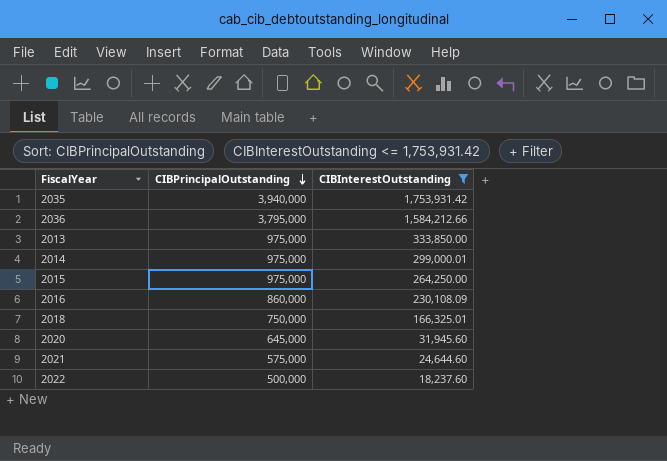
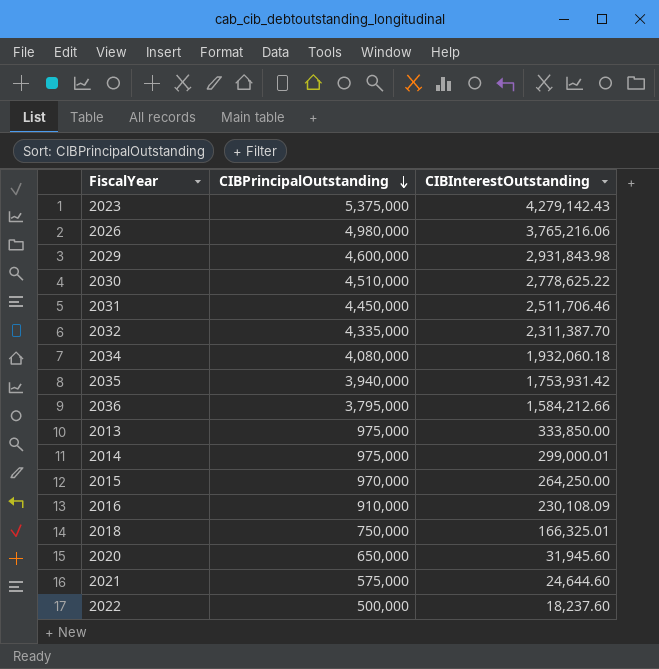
filter: CIBInterestOutstanding <= 1,753,931.42 -> none
2015 | CIBPrincipalOutstanding: 975,000 -> 970,000
2016 | CIBPrincipalOutstanding: 860,000 -> 910,000
2020 | CIBPrincipalOutstanding: 645,000 -> 650,000

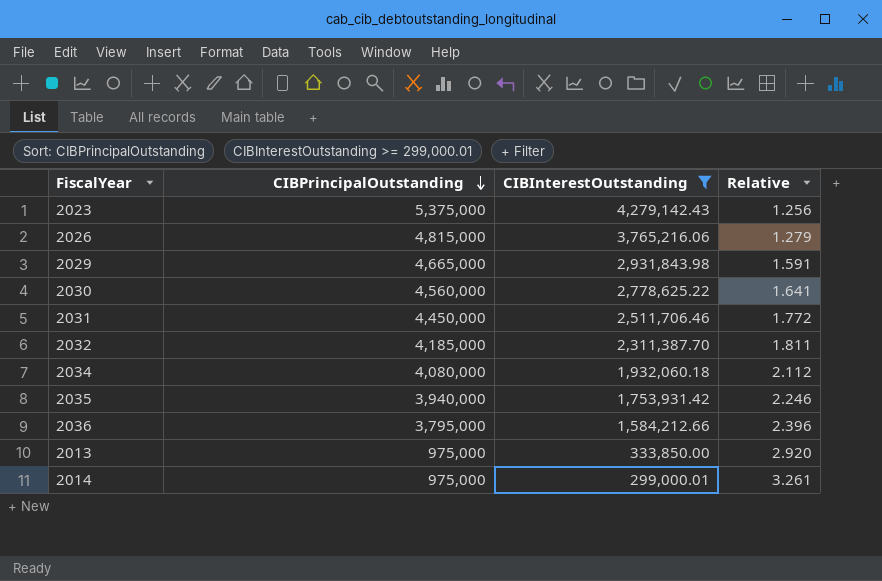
filter: none -> CIBInterestOutstanding >= 299,000.01
column Relative | formula: none -> [CIBPrincipalOutstanding] / [CIBInterestOutstanding]
2026 | CIBPrincipalOutstanding: 4,980,000 -> 4,815,000
2029 | CIBPrincipalOutstanding: 4,600,000 -> 4,665,000
2030 | CIBPrincipalOutstanding: 4,510,000 -> 4,560,000
2032 | CIBPrincipalOutstanding: 4,335,000 -> 4,185,000

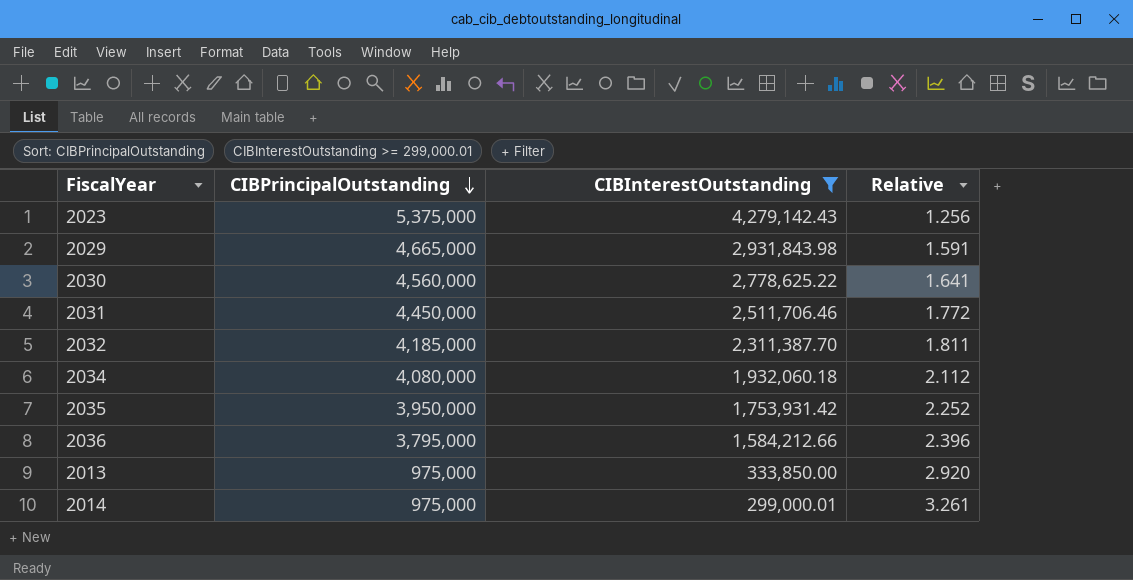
row 2026: 4,815,000 | 3,765,216.06 | 1.279 -> none
2035 | CIBPrincipalOutstanding: 3,940,000 -> 3,950,000
2035 | Relative: 2.246 -> 2.252

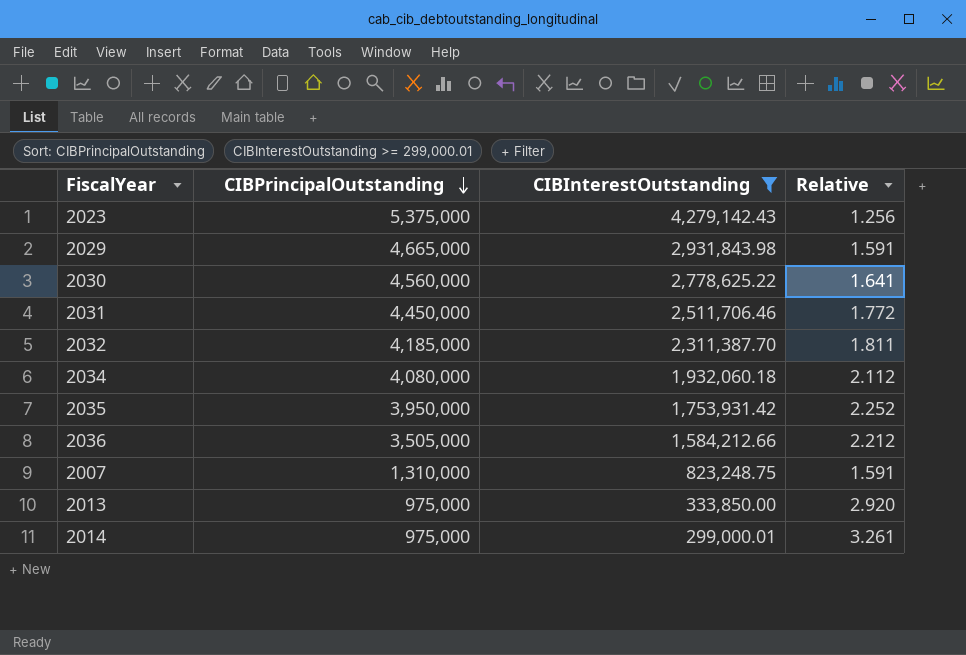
2036 | CIBPrincipalOutstanding: 3,795,000 -> 3,505,000
2036 | Relative: 2.396 -> 2.212
row 2007: none -> 1,310,000 | 823,248.75 | 1.591

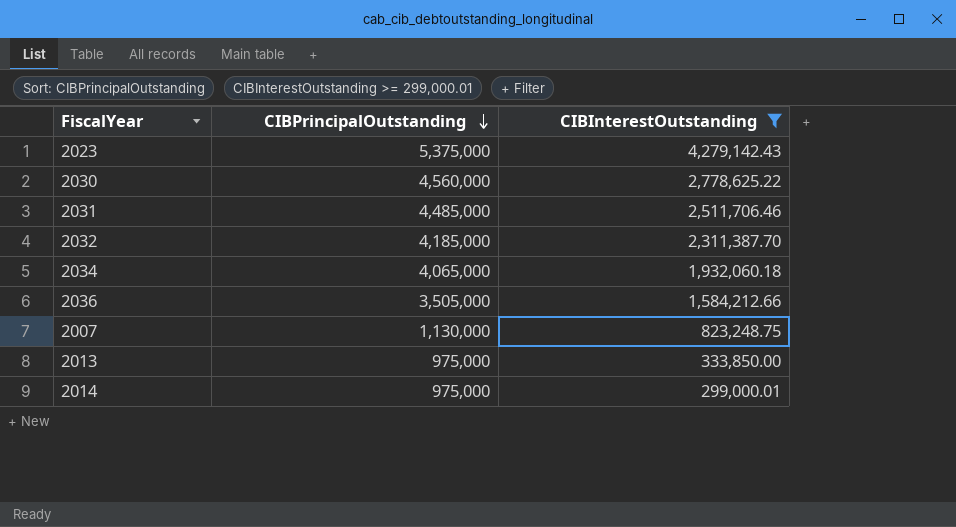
column Relative | formula: [CIBPrincipalOutstanding] / [CIBInterestOutstanding] -> none
row 2029: 4,665,000 | 2,931,843.98 | 1.591 -> none
row 2035: 3,950,000 | 1,753,931.42 | 2.252 -> none
2031 | CIBPrincipalOutstanding: 4,450,000 -> 4,485,000
2034 | CIBPrincipalOutstanding: 4,080,000 -> 4,065,000
2007 | CIBPrincipalOutstanding: 1,310,000 -> 1,130,000

